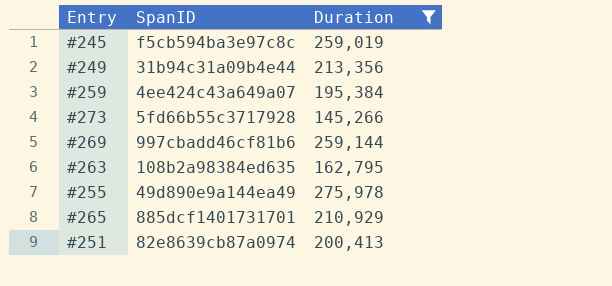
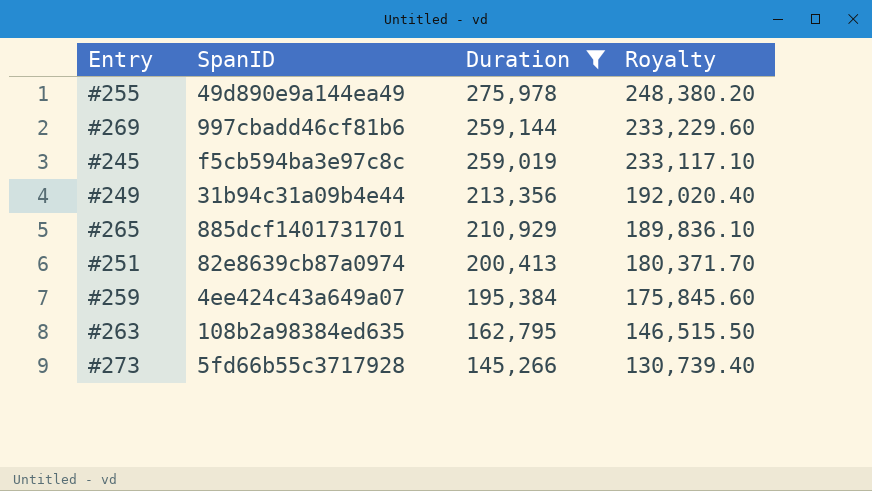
row order: none -> Duration descending
column Royalty | formula: none -> [Duration] * 0.9

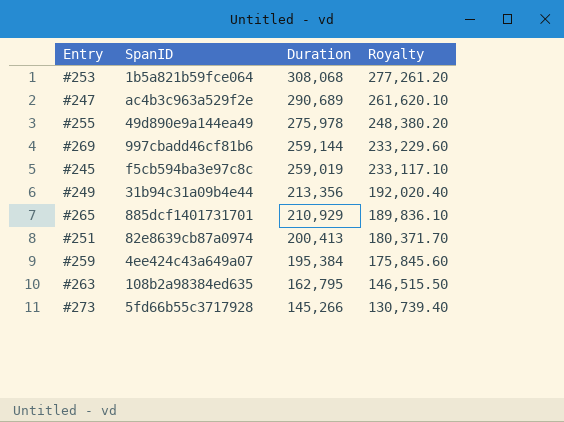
filter: Duration <= 275,978 -> none

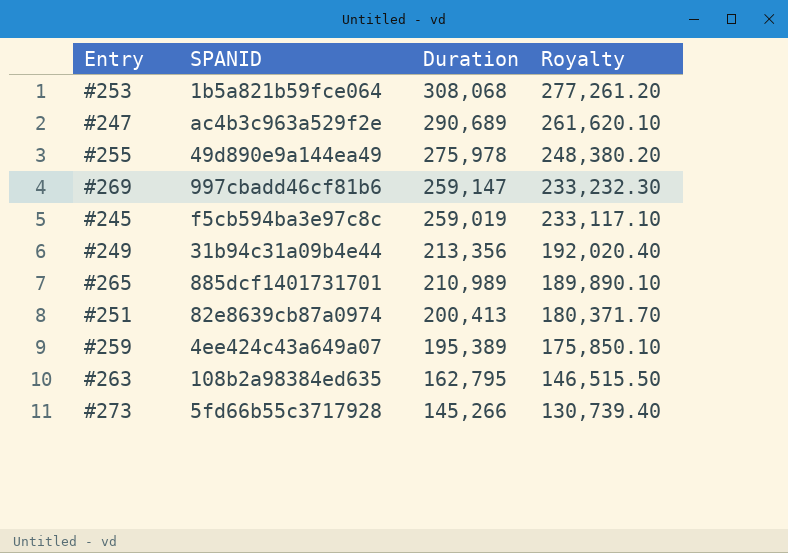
column name: SpanID -> SPANID
#269 | Duration: 259,144 -> 259,147
#269 | Royalty: 233,229.60 -> 233,232.30
#265 | Duration: 210,929 -> 210,989
#265 | Royalty: 189,836.10 -> 189,890.10
#259 | Duration: 195,384 -> 195,389
#259 | Royalty: 175,845.60 -> 175,850.10

